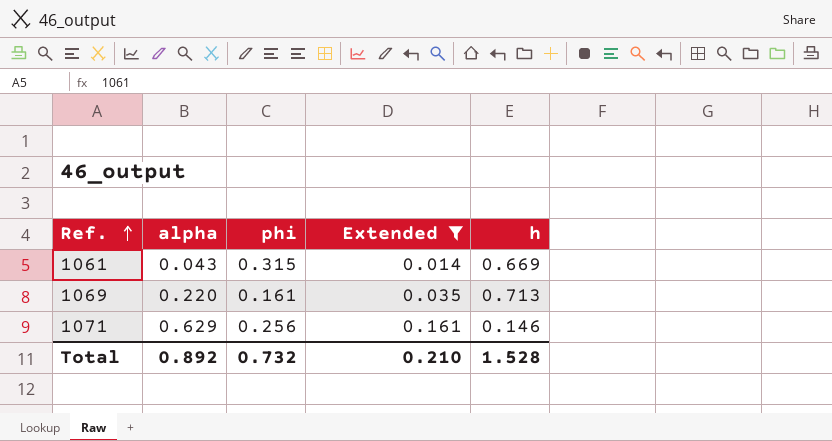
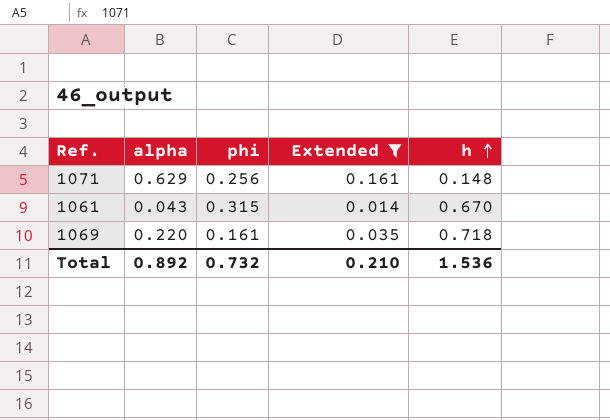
row order: Ref. ascending -> h ascending
1071 | h: 0.146 -> 0.148
1061 | h: 0.669 -> 0.670
1069 | h: 0.713 -> 0.718
Total | h: 1.528 -> 1.536

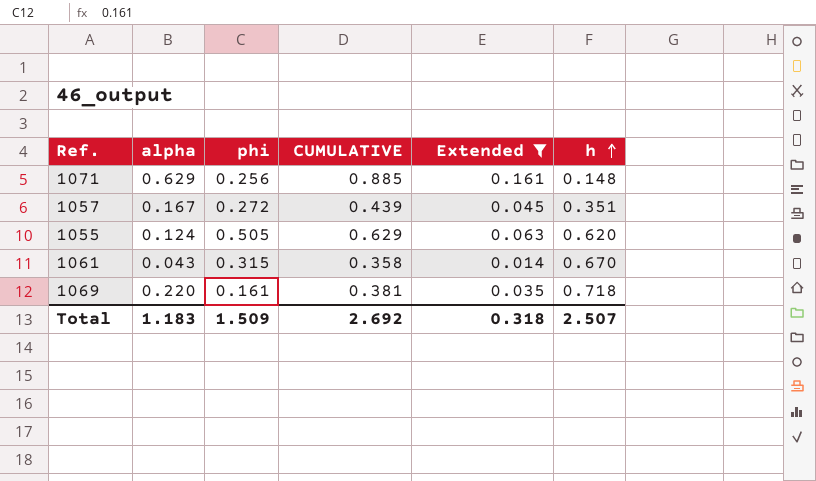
column CUMULATIVE | formula: none -> [alpha] + [phi]
row 1057: none -> 0.167 | 0.272 | 0.439 | 0.045 | 0.351
row 1055: none -> 0.124 | 0.505 | 0.629 | 0.063 | 0.620
Total | alpha: 0.892 -> 1.183
Total | phi: 0.732 -> 1.509
Total | Extended: 0.210 -> 0.318
Total | h: 1.536 -> 2.507

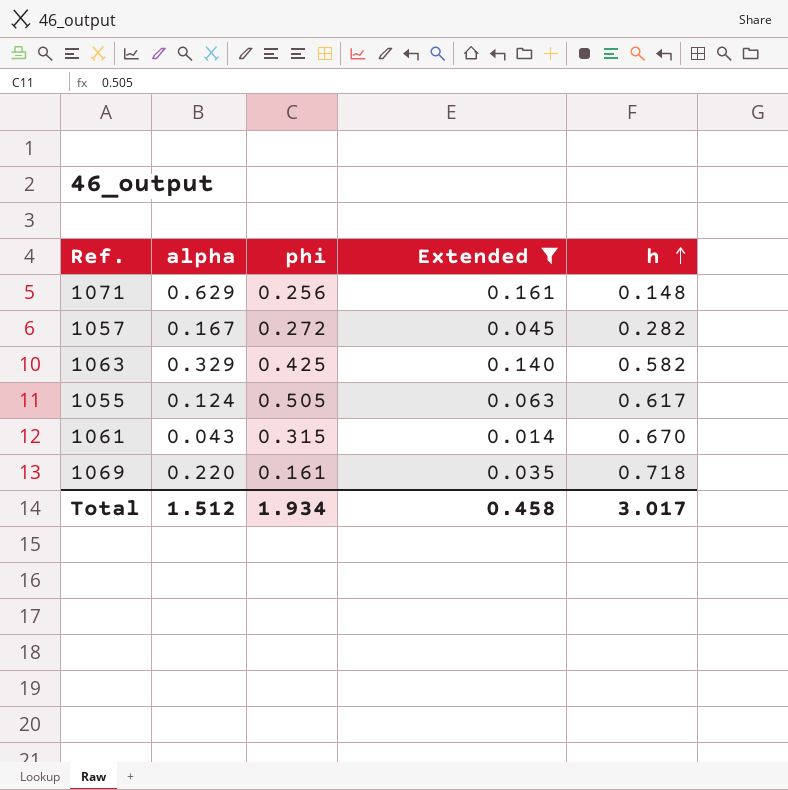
column CUMULATIVE | formula: [alpha] + [phi] -> none
1057 | h: 0.351 -> 0.282
row 1063: none -> 0.329 | 0.425 | 0.140 | 0.582
1055 | h: 0.620 -> 0.617
Total | alpha: 1.183 -> 1.512
Total | phi: 1.509 -> 1.934
Total | Extended: 0.318 -> 0.458
Total | h: 2.507 -> 3.017

